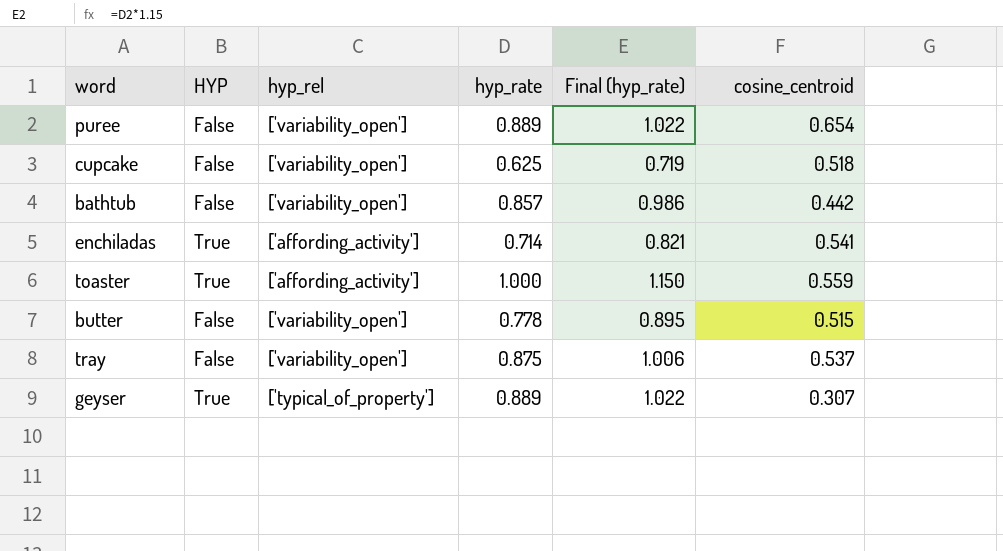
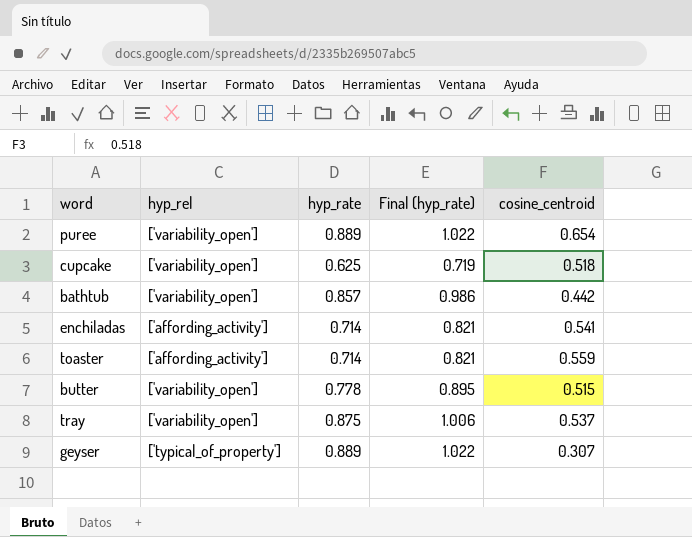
column HYP | position: 2 -> none
toaster | hyp_rate: 1.000 -> 0.714
toaster | Final (hyp_rate): 1.150 -> 0.821

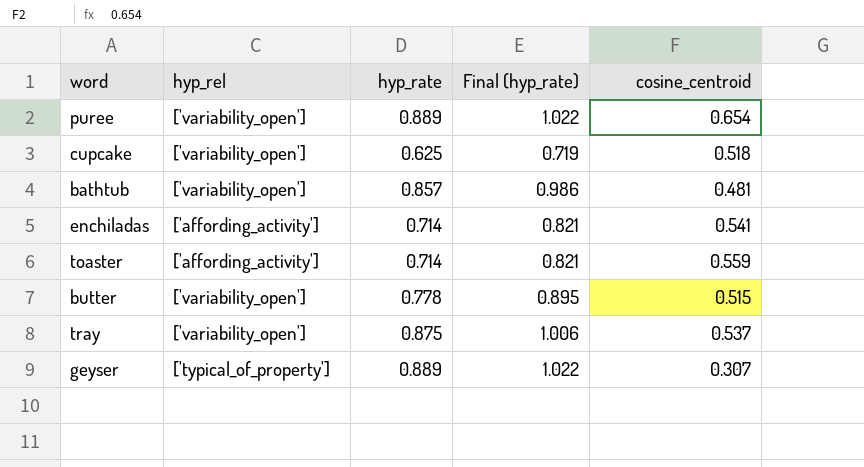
bathtub | cosine_centroid: 0.442 -> 0.481

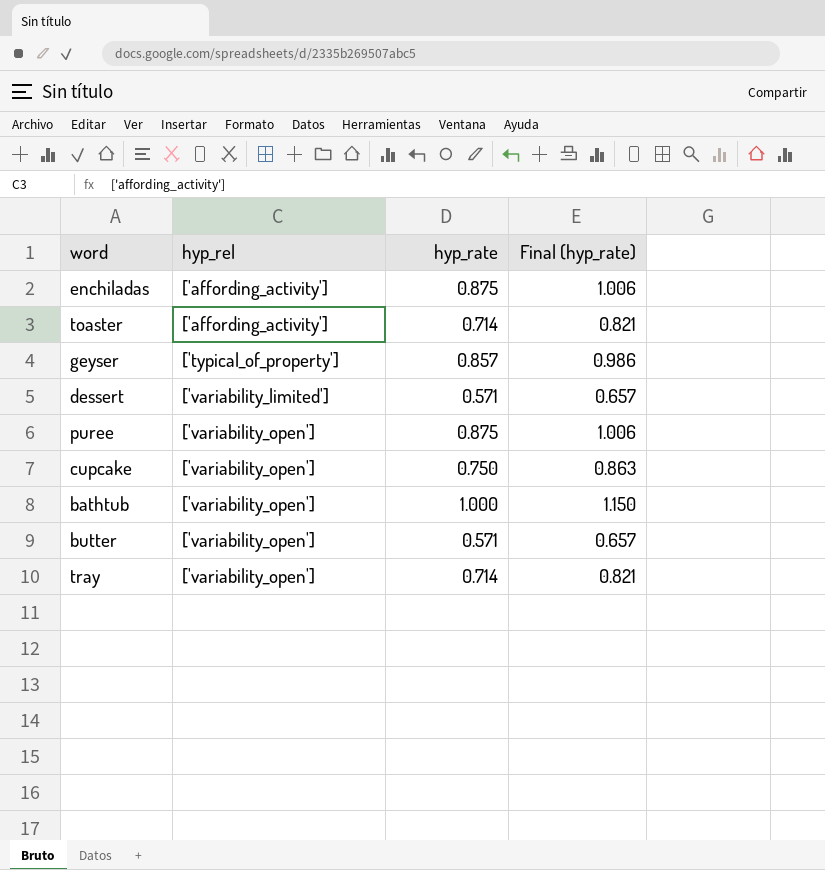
row order: none -> hyp_rel ascending
column cosine_centroid | position: 5 -> none
enchiladas | hyp_rate: 0.714 -> 0.875
enchiladas | Final (hyp_rate): 0.821 -> 1.006
geyser | hyp_rate: 0.889 -> 0.857
geyser | Final (hyp_rate): 1.022 -> 0.986
row dessert: none -> ['variability_limited'] | 0.571 | 0.657
puree | hyp_rate: 0.889 -> 0.875
puree | Final (hyp_rate): 1.022 -> 1.006
cupcake | hyp_rate: 0.625 -> 0.750
cupcake | Final (hyp_rate): 0.719 -> 0.863
bathtub | hyp_rate: 0.857 -> 1.000
bathtub | Final (hyp_rate): 0.986 -> 1.150
butter | hyp_rate: 0.778 -> 0.571
butter | Final (hyp_rate): 0.895 -> 0.657
tray | hyp_rate: 0.875 -> 0.714
tray | Final (hyp_rate): 1.006 -> 0.821

